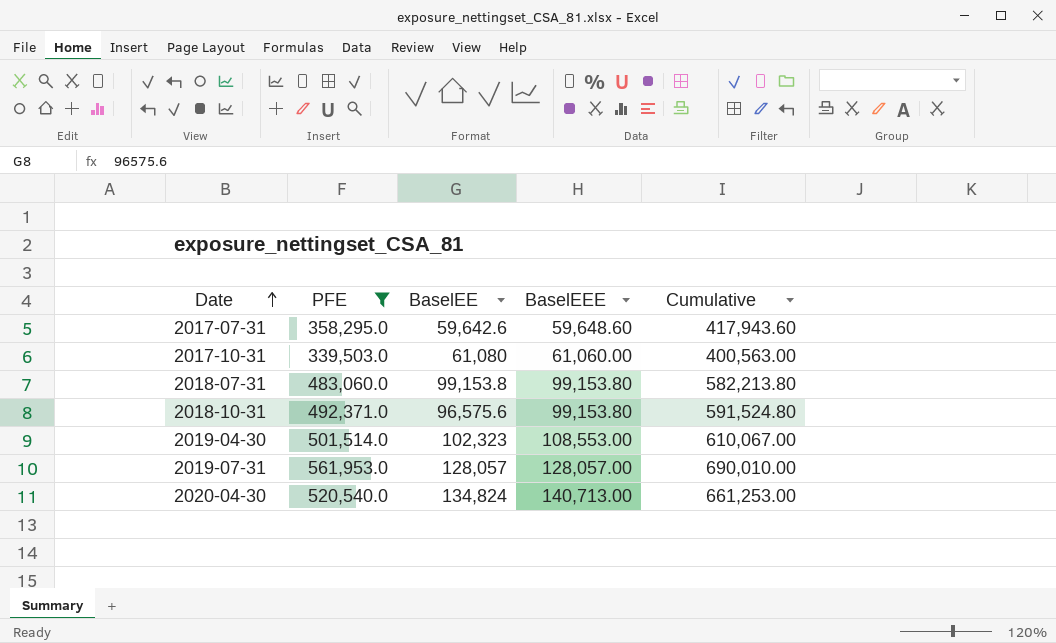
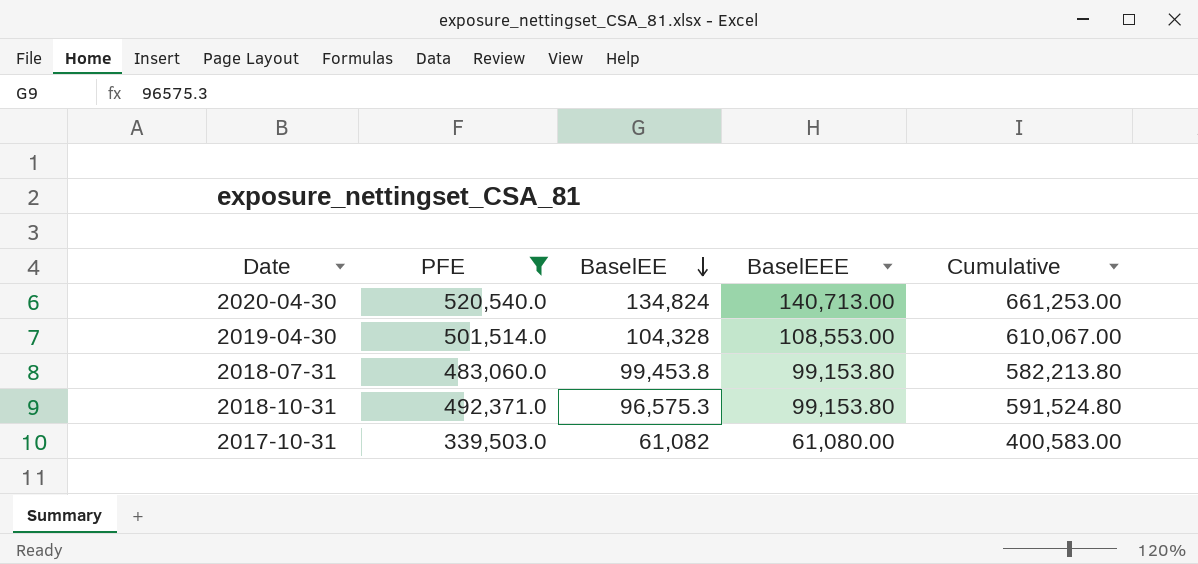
row order: Date ascending -> BaselEE descending
row 2017-07-31: 358,295.0 | 59,642.6 | 59,648.60 | 417,943.60 -> none
row 2019-07-31: 561,953.0 | 128,057 | 128,057.00 | 690,010.00 -> none
2019-04-30 | BaselEE: 102,323 -> 104,328
2018-07-31 | BaselEE: 99,153.8 -> 99,453.8
2018-10-31 | BaselEE: 96,575.6 -> 96,575.3
2017-10-31 | BaselEE: 61,080 -> 61,082
2017-10-31 | BaselEEE: 61,060.00 -> 61,080.00
2017-10-31 | Cumulative: 400,563.00 -> 400,583.00

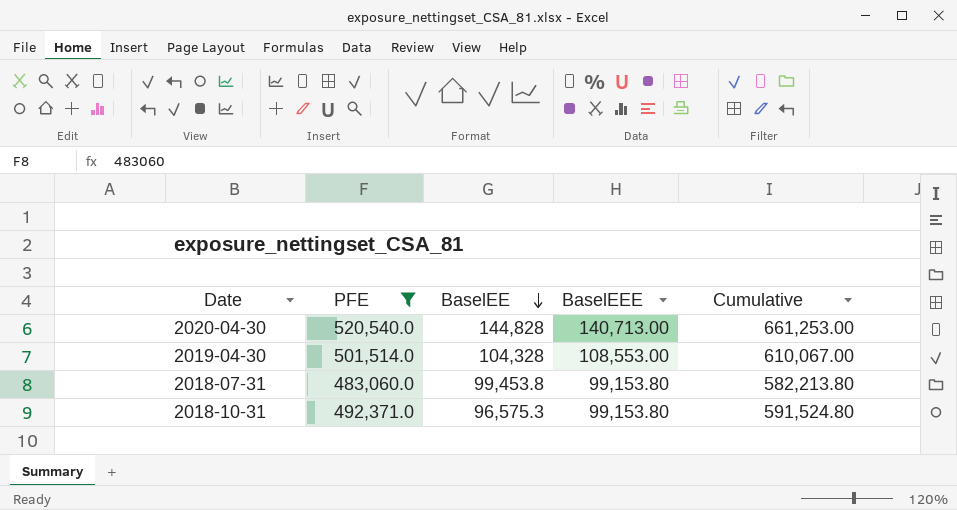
row 2017-10-31: 339,503.0 | 61,082 | 61,080.00 | 400,583.00 -> none
2020-04-30 | BaselEE: 134,824 -> 144,828

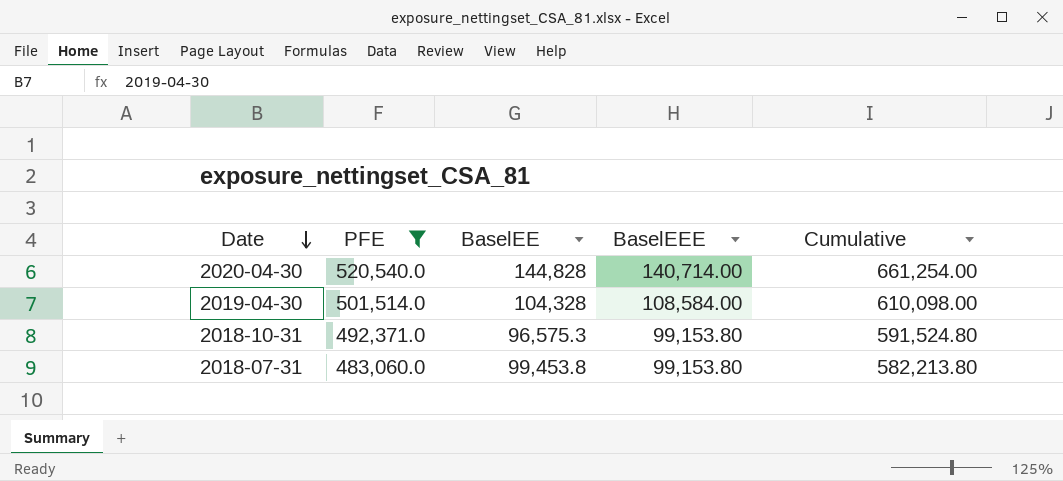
row order: BaselEE descending -> Date descending
2020-04-30 | BaselEEE: 140,713.00 -> 140,714.00
2020-04-30 | Cumulative: 661,253.00 -> 661,254.00
2019-04-30 | BaselEEE: 108,553.00 -> 108,584.00
2019-04-30 | Cumulative: 610,067.00 -> 610,098.00

